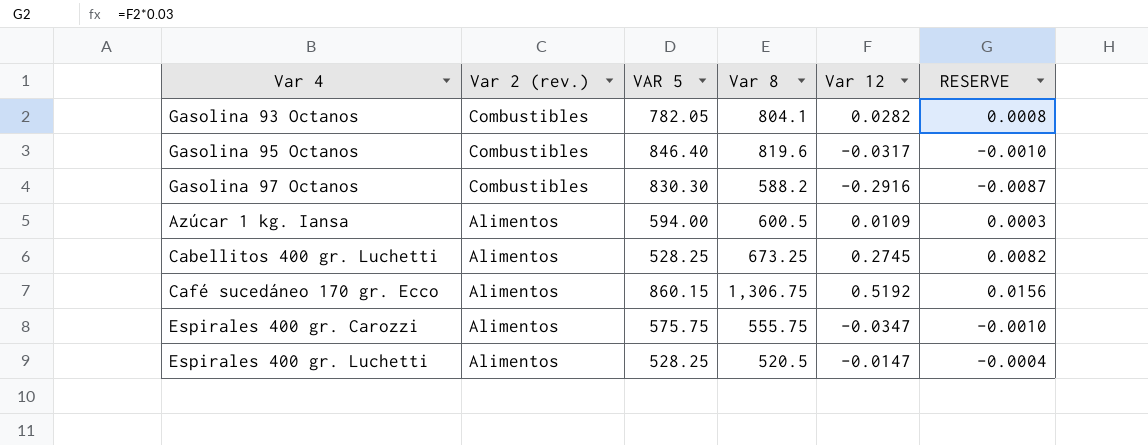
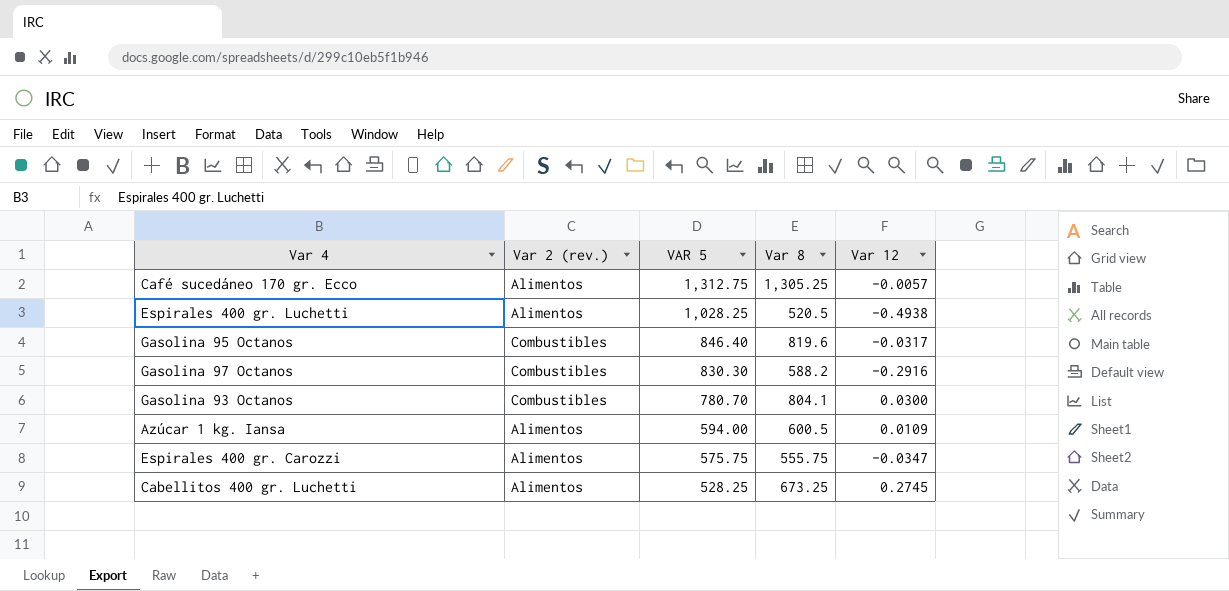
row order: Var 2 (rev.) descending -> VAR 5 descending
column RESERVE | formula: [Var 12] * 0.03 -> none
Café sucedáneo 170 gr. Ecco | VAR 5: 860.15 -> 1,312.75
Café sucedáneo 170 gr. Ecco | Var 8: 1,306.75 -> 1,305.25
Café sucedáneo 170 gr. Ecco | Var 12: 0.5192 -> -0.0057
Espirales 400 gr. Luchetti | VAR 5: 528.25 -> 1,028.25
Espirales 400 gr. Luchetti | Var 12: -0.0147 -> -0.4938
Gasolina 93 Octanos | VAR 5: 782.05 -> 780.70
Gasolina 93 Octanos | Var 12: 0.0282 -> 0.0300

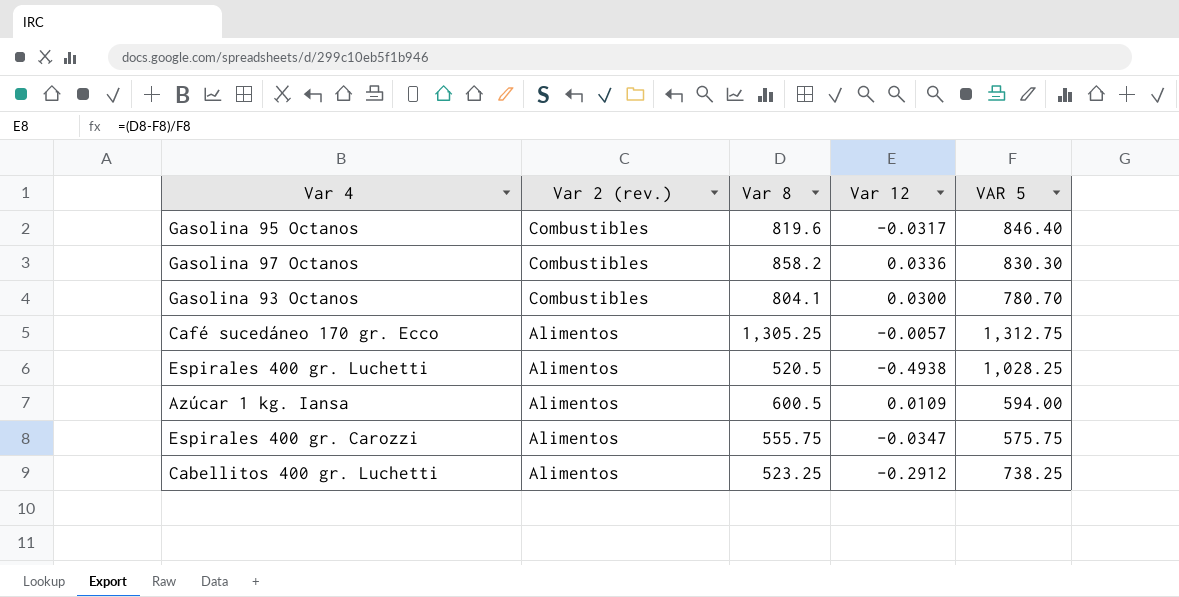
row order: VAR 5 descending -> Var 2 (rev.) descending
column VAR 5 | position: 3 -> 5
Gasolina 97 Octanos | Var 8: 588.2 -> 858.2
Gasolina 97 Octanos | Var 12: -0.2916 -> 0.0336
Cabellitos 400 gr. Luchetti | Var 8: 673.25 -> 523.25
Cabellitos 400 gr. Luchetti | Var 12: 0.2745 -> -0.2912
Cabellitos 400 gr. Luchetti | VAR 5: 528.25 -> 738.25

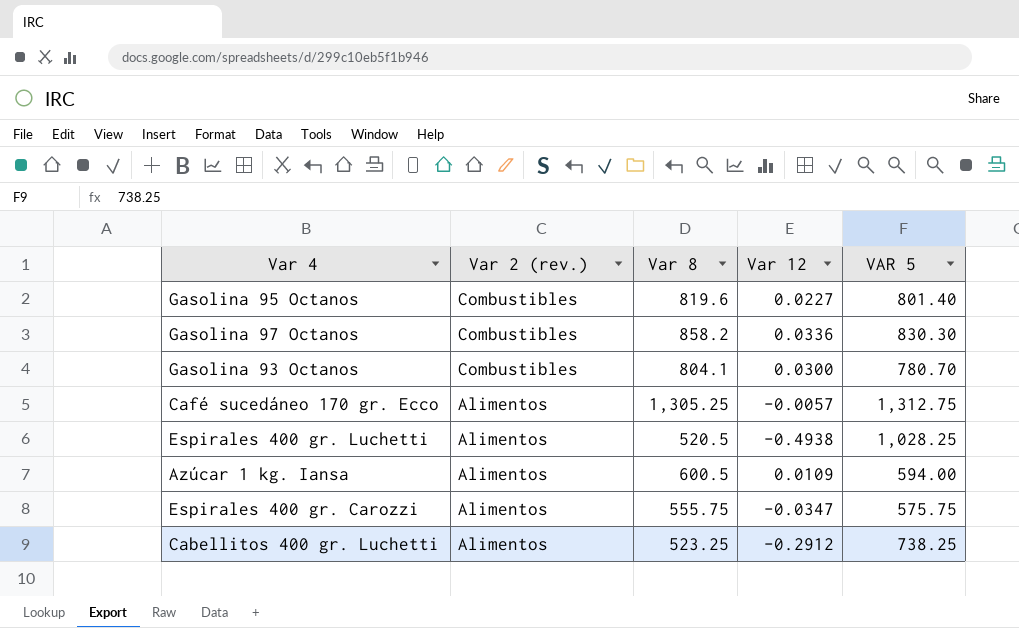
Gasolina 95 Octanos | Var 12: -0.0317 -> 0.0227
Gasolina 95 Octanos | VAR 5: 846.40 -> 801.40

